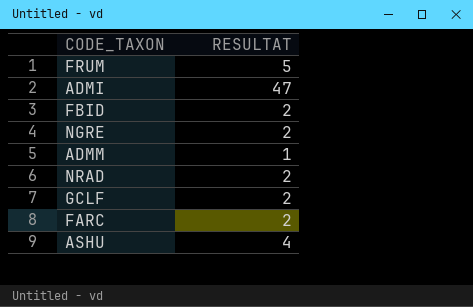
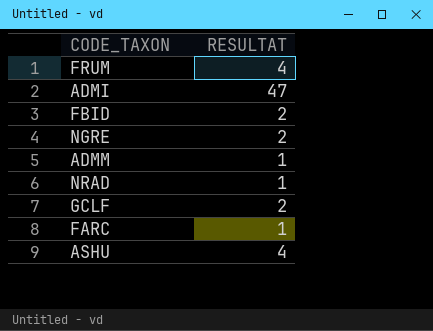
FRUM | RESULTAT: 5 -> 4
NRAD | RESULTAT: 2 -> 1
FARC | RESULTAT: 2 -> 1

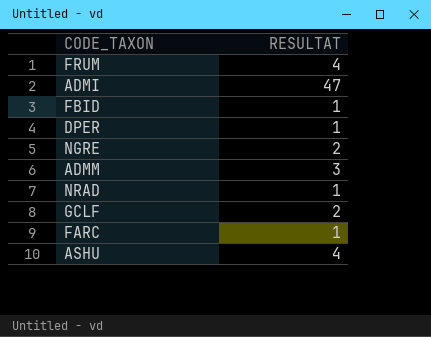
FBID | RESULTAT: 2 -> 1
row DPER: none -> 1
ADMM | RESULTAT: 1 -> 3

